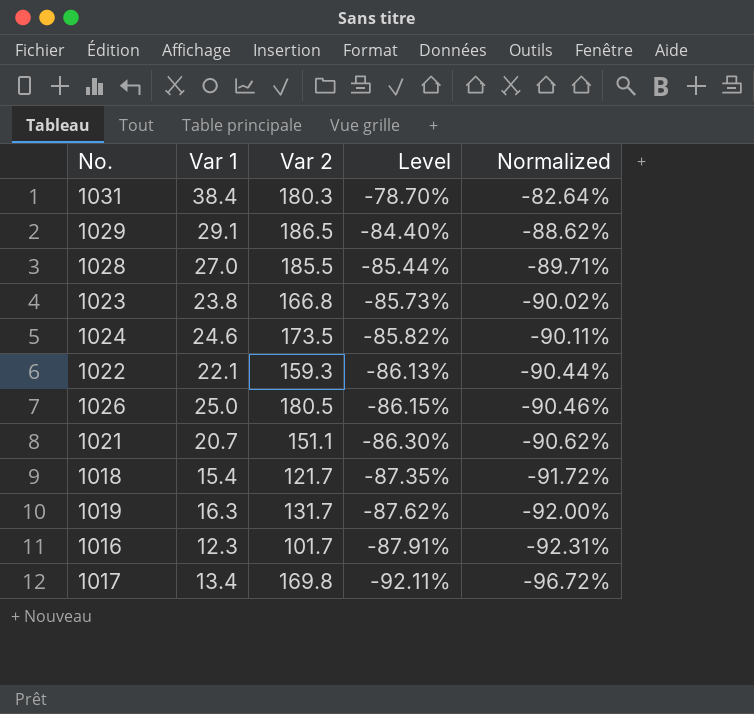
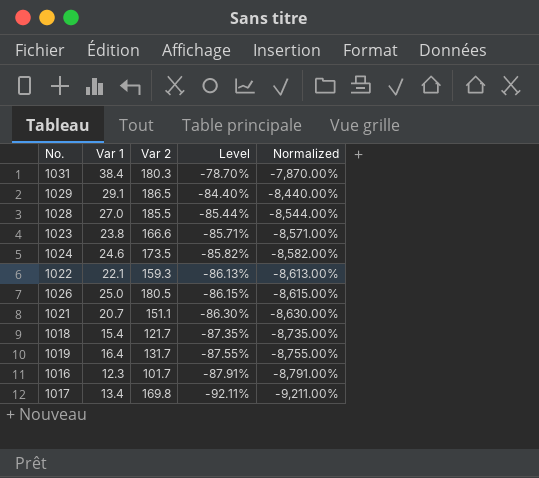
column Normalized | formula: [Level] * 1.05 -> [Level] * 100
1023 | Var 2: 166.8 -> 166.6
1023 | Level: -85.73% -> -85.71%
1019 | Var 1: 16.3 -> 16.4
1019 | Level: -87.62% -> -87.55%

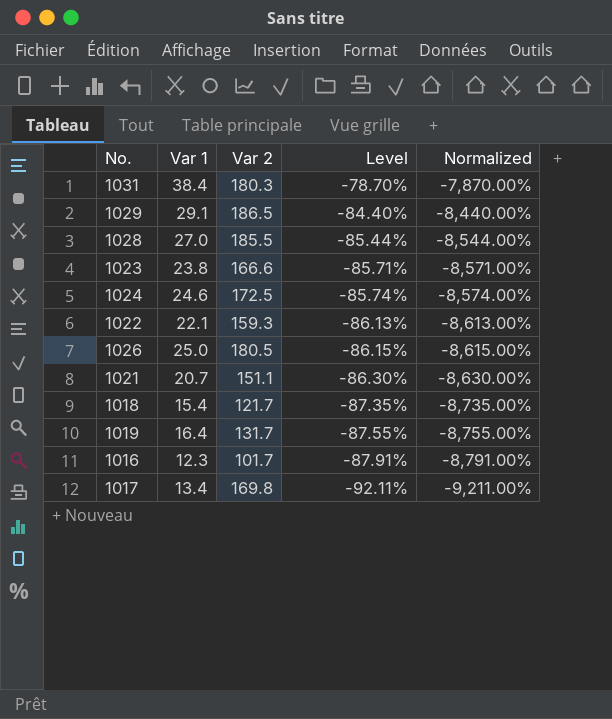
1024 | Var 2: 173.5 -> 172.5
1024 | Level: -85.82% -> -85.74%
1024 | Normalized: -8,582.00% -> -8,574.00%

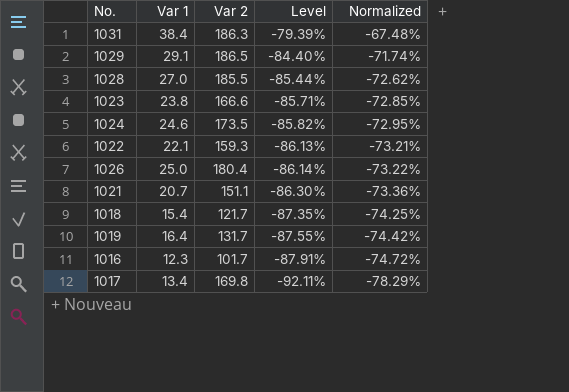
column Normalized | formula: [Level] * 100 -> [Level] * 0.85
1031 | Var 2: 180.3 -> 186.3
1031 | Level: -78.70% -> -79.39%
1024 | Var 2: 172.5 -> 173.5
1024 | Level: -85.74% -> -85.82%
1026 | Var 2: 180.5 -> 180.4
1026 | Level: -86.15% -> -86.14%

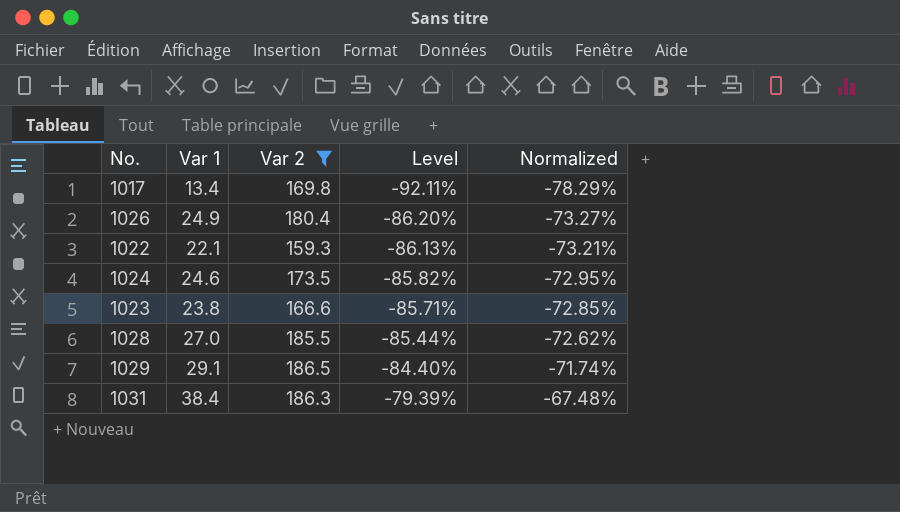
filter: none -> Var 2 >= 159.3
row order: Level descending -> Level ascending
1026 | Var 1: 25.0 -> 24.9
1026 | Level: -86.14% -> -86.20%
1026 | Normalized: -73.22% -> -73.27%

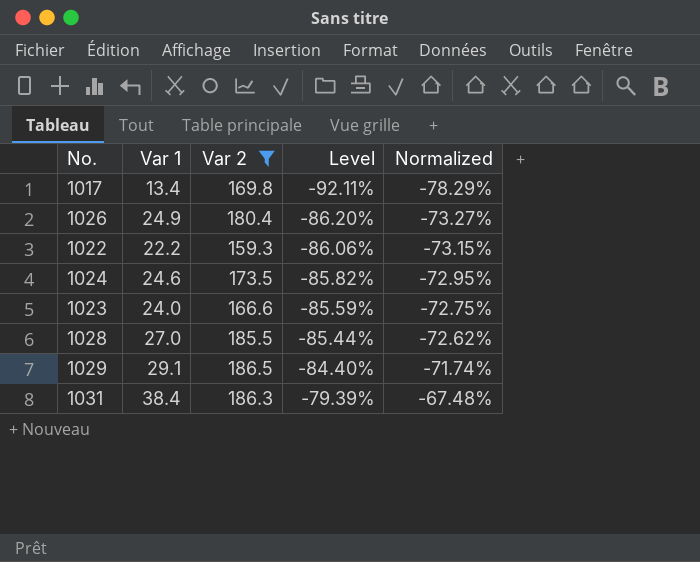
1022 | Var 1: 22.1 -> 22.2
1022 | Level: -86.13% -> -86.06%
1022 | Normalized: -73.21% -> -73.15%
1023 | Var 1: 23.8 -> 24.0
1023 | Level: -85.71% -> -85.59%
1023 | Normalized: -72.85% -> -72.75%

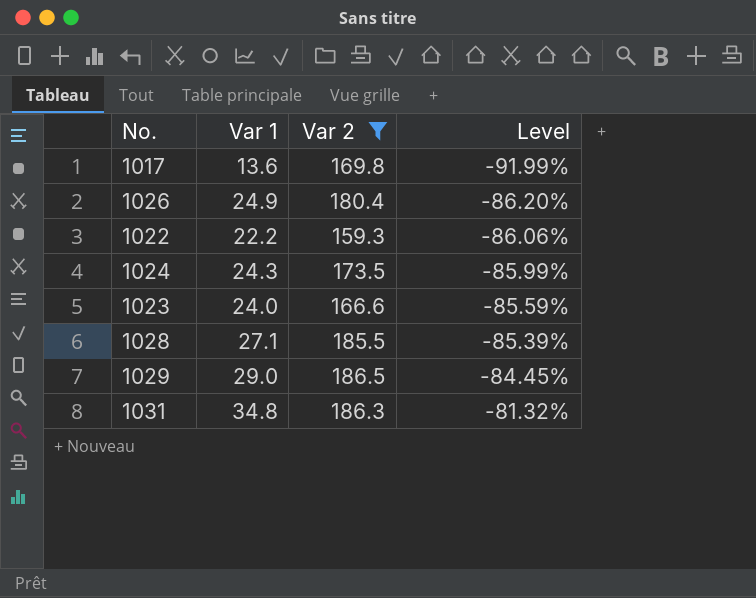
column Normalized | formula: [Level] * 0.85 -> none
1017 | Var 1: 13.4 -> 13.6
1017 | Level: -92.11% -> -91.99%
1024 | Var 1: 24.6 -> 24.3
1024 | Level: -85.82% -> -85.99%
1028 | Var 1: 27.0 -> 27.1
1028 | Level: -85.44% -> -85.39%
1029 | Var 1: 29.1 -> 29.0
1029 | Level: -84.40% -> -84.45%
1031 | Var 1: 38.4 -> 34.8
1031 | Level: -79.39% -> -81.32%

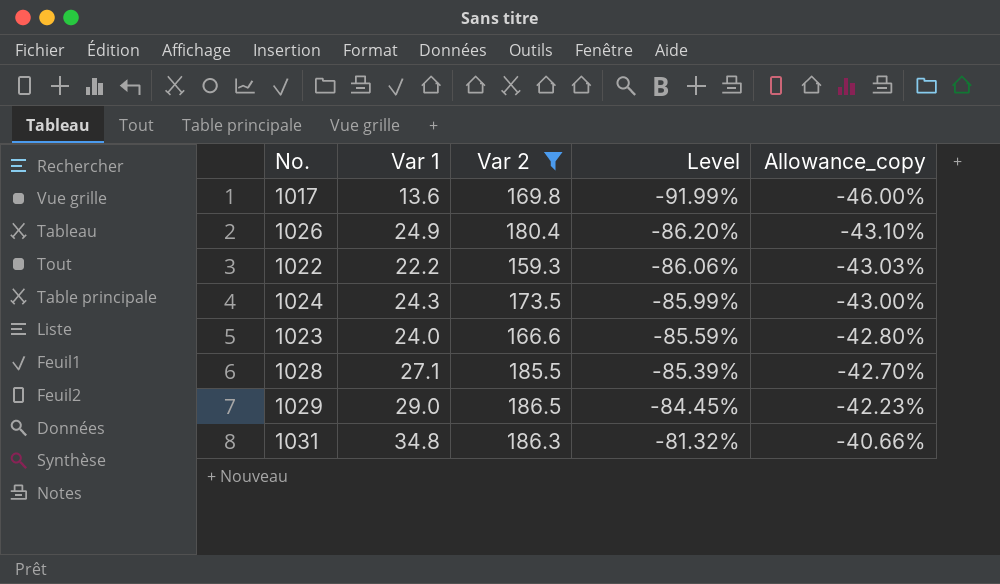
column Allowance_copy | formula: none -> [Level] * 0.5

